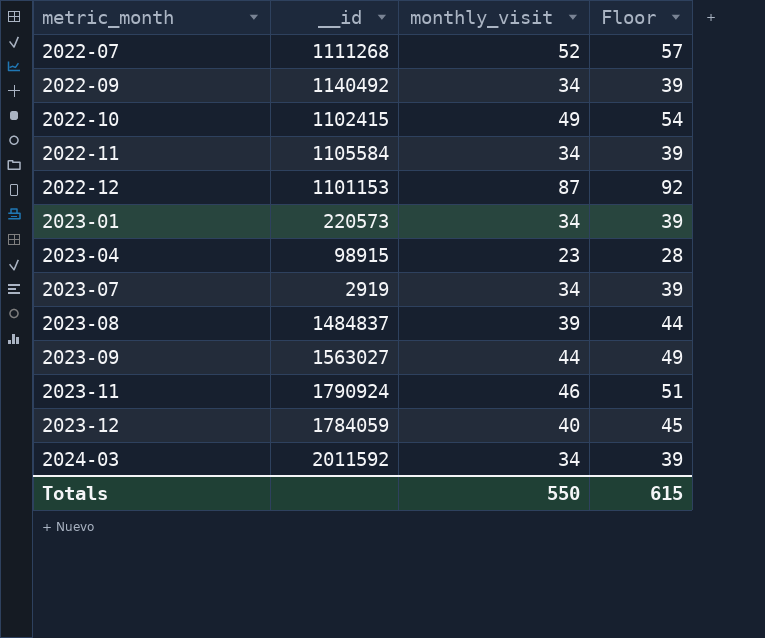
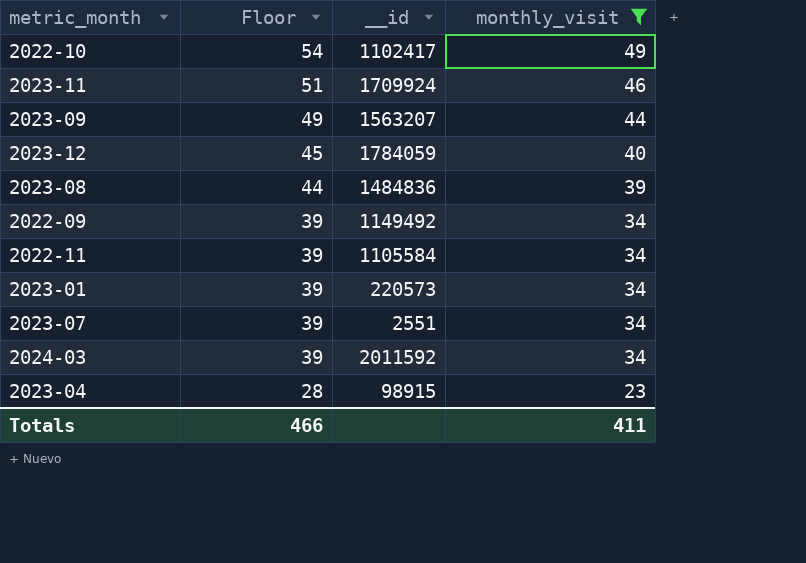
filter: none -> monthly_visit <= 49
row order: metric_month ascending -> Floor descending
column Floor | position: 4 -> 2
2022-10 | __id: 1102415 -> 1102417
2023-11 | __id: 1790924 -> 1709924
2023-09 | __id: 1563027 -> 1563207
2023-08 | __id: 1484837 -> 1484836
2022-09 | __id: 1140492 -> 1149492
2023-07 | __id: 2919 -> 2551
Totals | Floor: 615 -> 466
Totals | monthly_visit: 550 -> 411

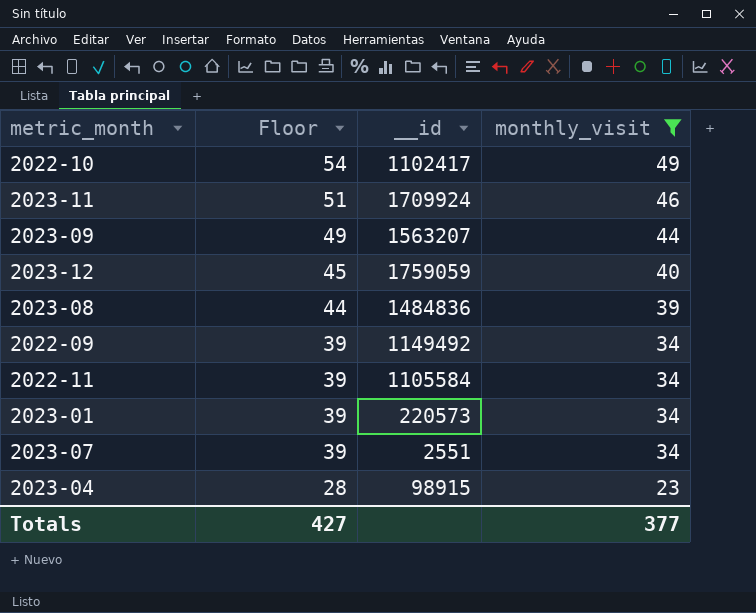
row 2024-03: 39 | 2011592 | 34 -> none
2023-12 | __id: 1784059 -> 1759059
Totals | Floor: 466 -> 427
Totals | monthly_visit: 411 -> 377

